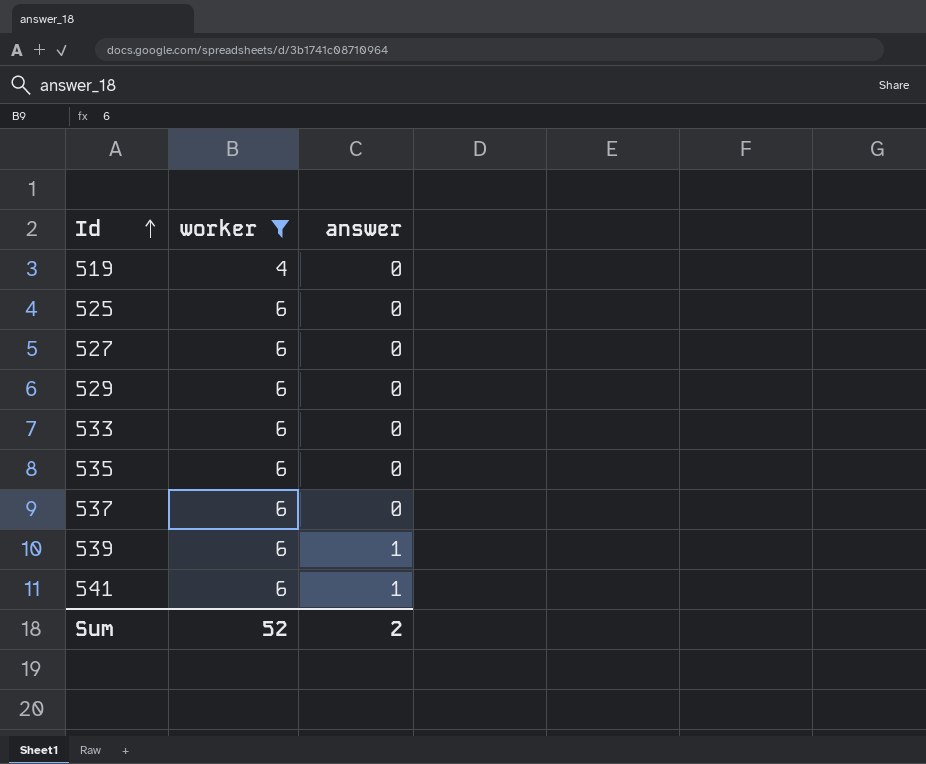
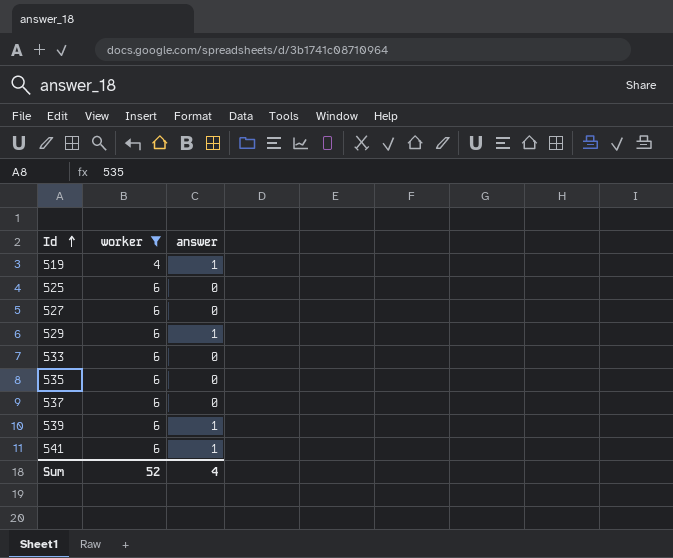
519 | answer: 0 -> 1
529 | answer: 0 -> 1
Sum | answer: 2 -> 4

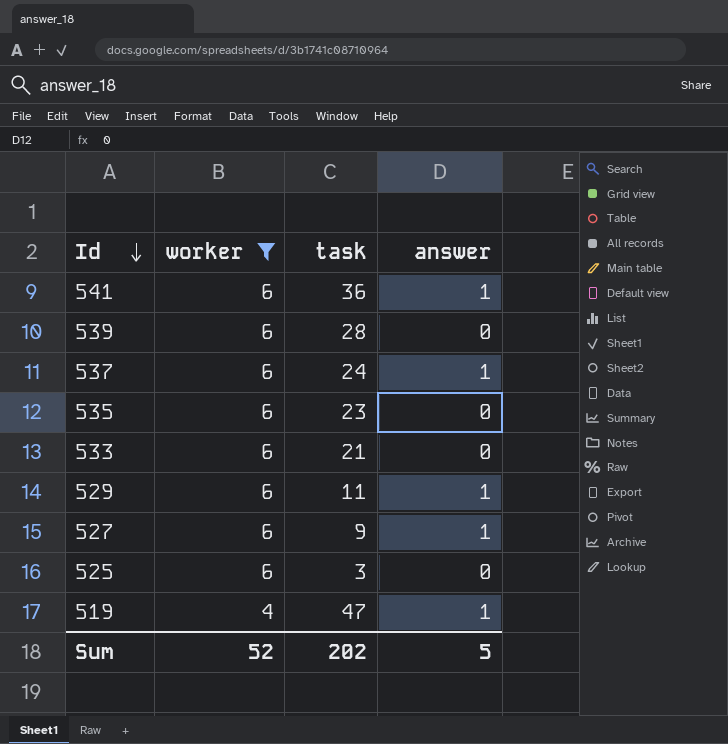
row order: Id ascending -> Id descending
column task | position: none -> 3
539 | answer: 1 -> 0
537 | answer: 0 -> 1
527 | answer: 0 -> 1
Sum | answer: 4 -> 5

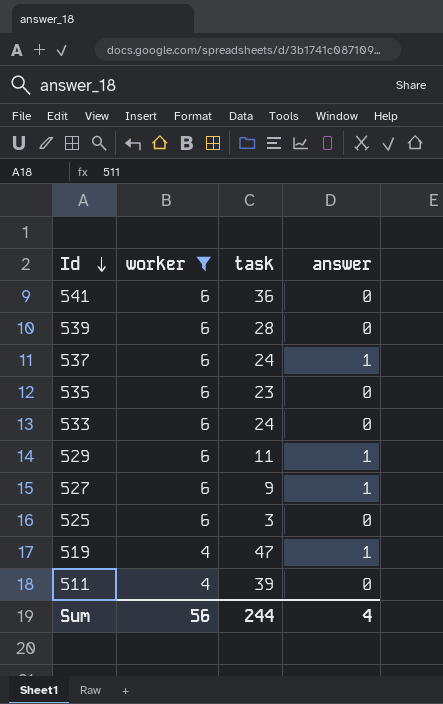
541 | answer: 1 -> 0
533 | task: 21 -> 24
row 511: none -> 4 | 39 | 0
Sum | worker: 52 -> 56
Sum | task: 202 -> 244
Sum | answer: 5 -> 4

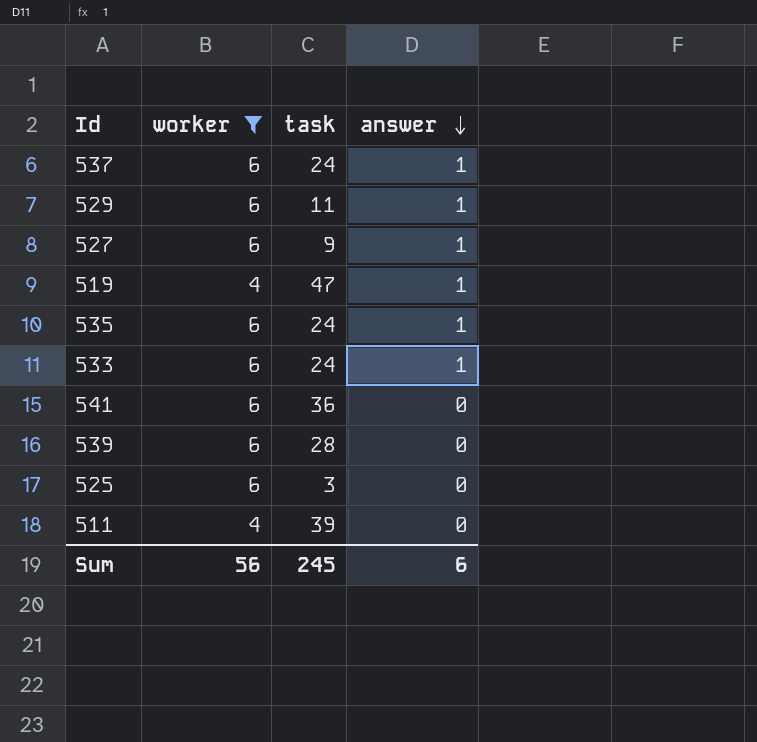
row order: Id descending -> answer descending
535 | task: 23 -> 24
535 | answer: 0 -> 1
533 | answer: 0 -> 1
Sum | task: 244 -> 245
Sum | answer: 4 -> 6

